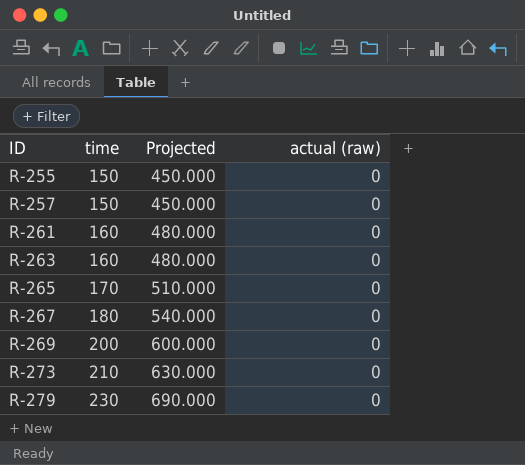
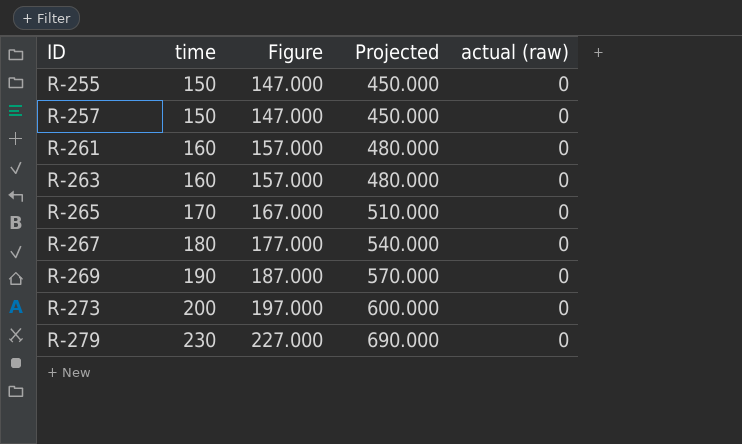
column Figure | formula: none -> [time] - 3
R-269 | time: 200 -> 190
R-269 | Projected: 600.000 -> 570.000
R-273 | time: 210 -> 200
R-273 | Projected: 630.000 -> 600.000

